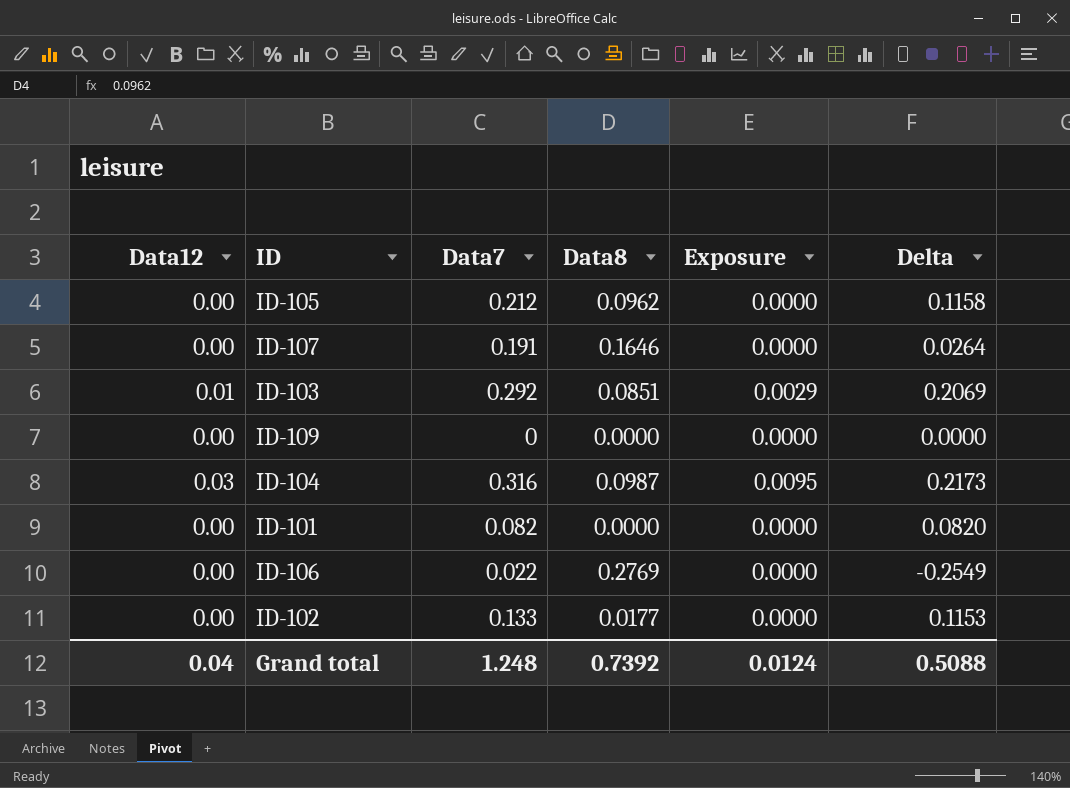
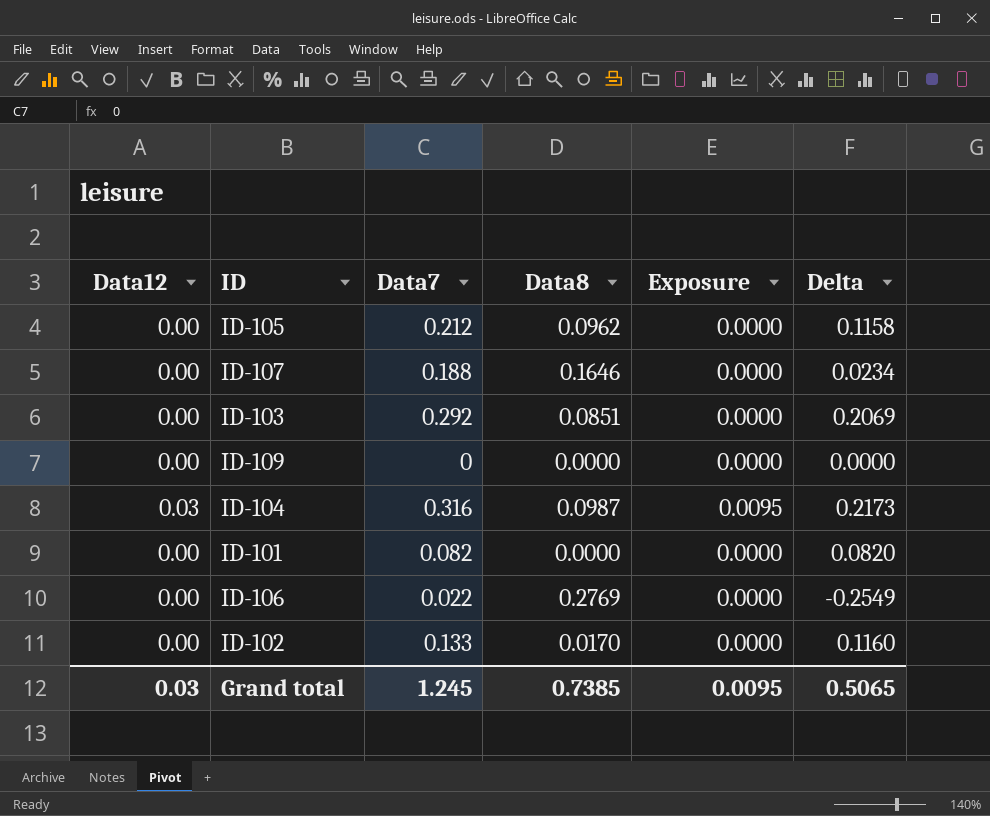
ID-107 | Data7: 0.191 -> 0.188
ID-107 | Delta: 0.0264 -> 0.0234
ID-103 | Data12: 0.01 -> 0.00
ID-103 | Exposure: 0.0029 -> 0.0000
ID-102 | Data8: 0.0177 -> 0.0170
ID-102 | Delta: 0.1153 -> 0.1160
Grand total | Data12: 0.04 -> 0.03
Grand total | Data7: 1.248 -> 1.245
Grand total | Data8: 0.7392 -> 0.7385
Grand total | Exposure: 0.0124 -> 0.0095
Grand total | Delta: 0.5088 -> 0.5065

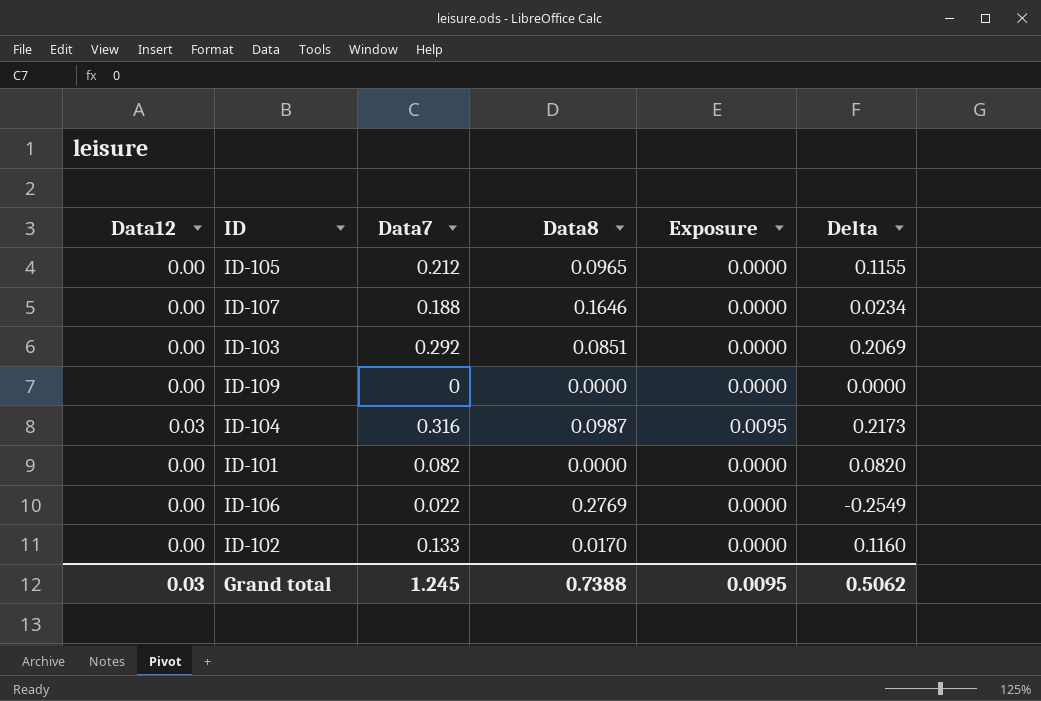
ID-105 | Data8: 0.0962 -> 0.0965
ID-105 | Delta: 0.1158 -> 0.1155
Grand total | Data8: 0.7385 -> 0.7388
Grand total | Delta: 0.5065 -> 0.5062

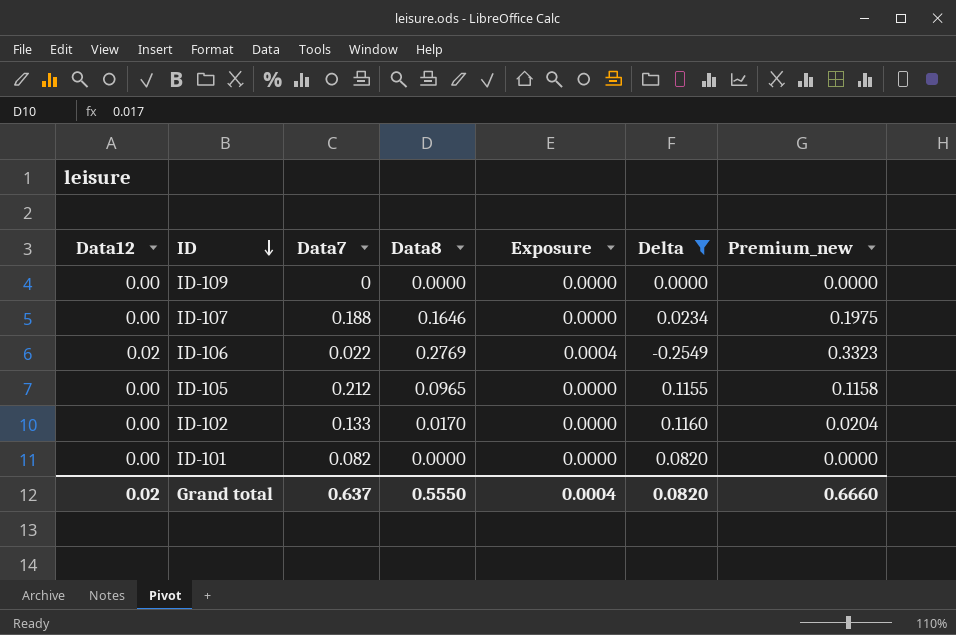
filter: none -> Delta <= 0.1160
row order: none -> ID descending
column Premium_new | formula: none -> [Data8] * 1.2
ID-106 | Data12: 0.00 -> 0.02
ID-106 | Exposure: 0.0000 -> 0.0004
Grand total | Data12: 0.03 -> 0.02
Grand total | Data7: 1.245 -> 0.637
Grand total | Data8: 0.7388 -> 0.5550
Grand total | Exposure: 0.0095 -> 0.0004
Grand total | Delta: 0.5062 -> 0.0820

